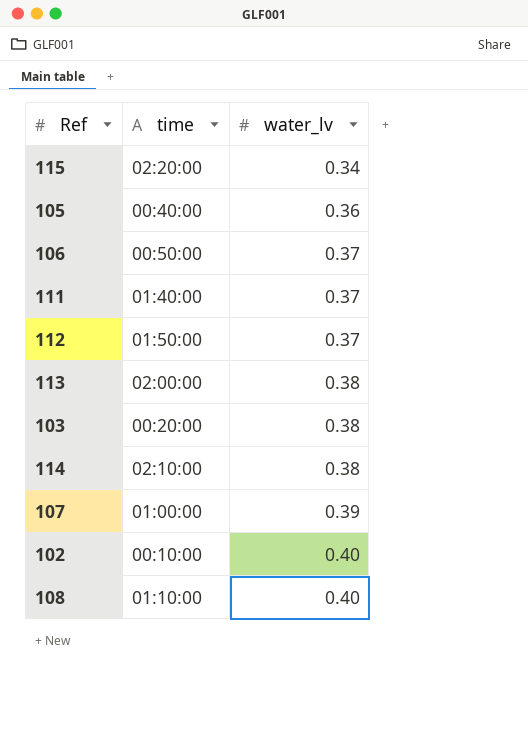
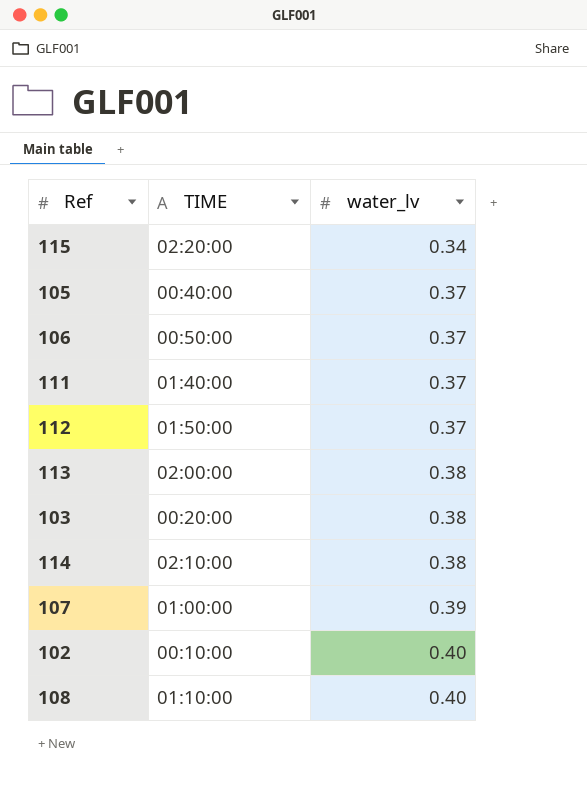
column name: time -> TIME
105 | water_lv: 0.36 -> 0.37

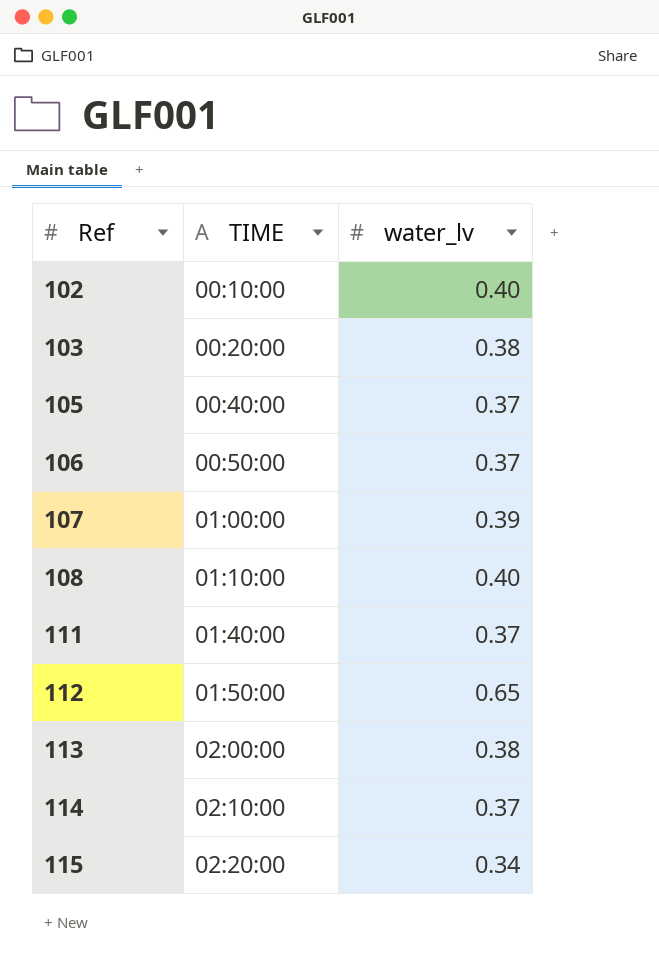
row order: water_lv ascending -> Ref ascending
112 | water_lv: 0.37 -> 0.65
114 | water_lv: 0.38 -> 0.37

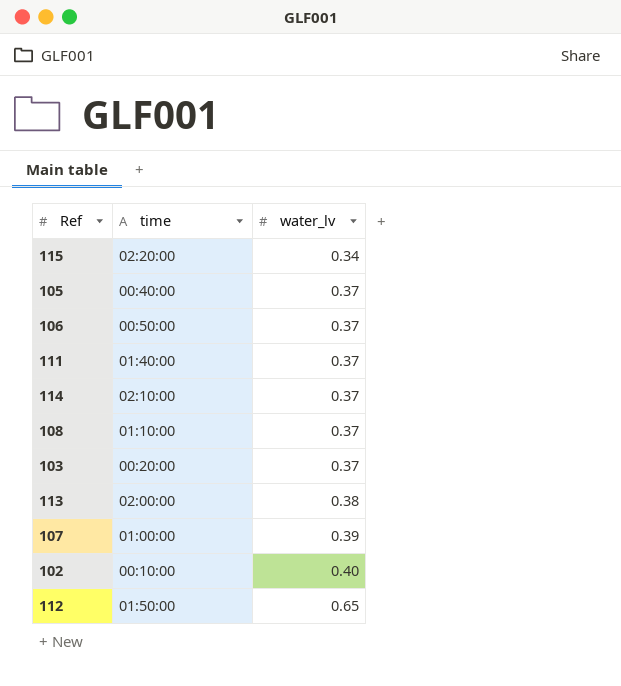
row order: Ref ascending -> water_lv ascending
column name: TIME -> time
108 | water_lv: 0.40 -> 0.37
103 | water_lv: 0.38 -> 0.37

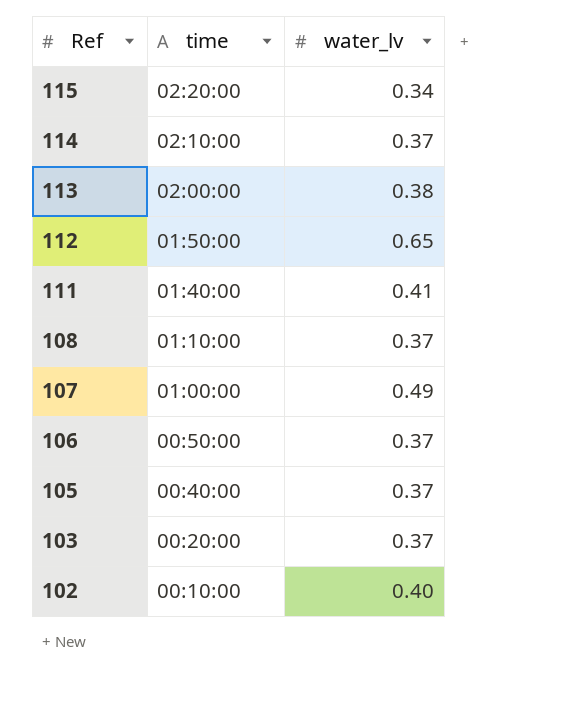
row order: water_lv ascending -> Ref descending
111 | water_lv: 0.37 -> 0.41
107 | water_lv: 0.39 -> 0.49

